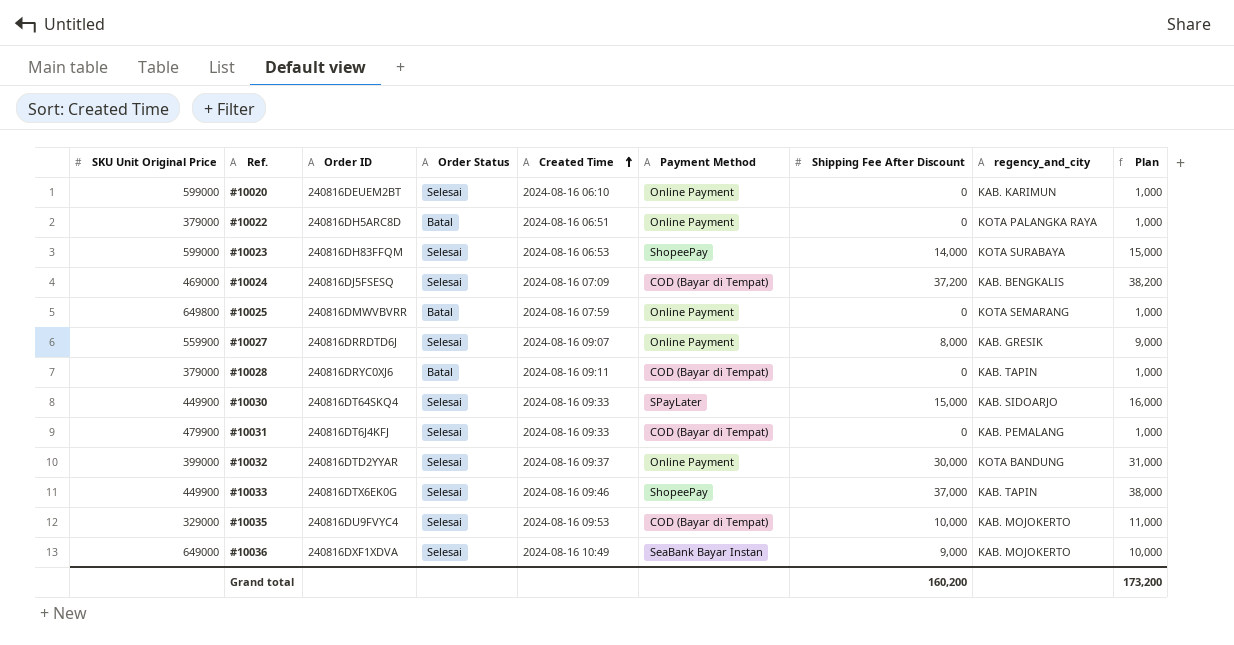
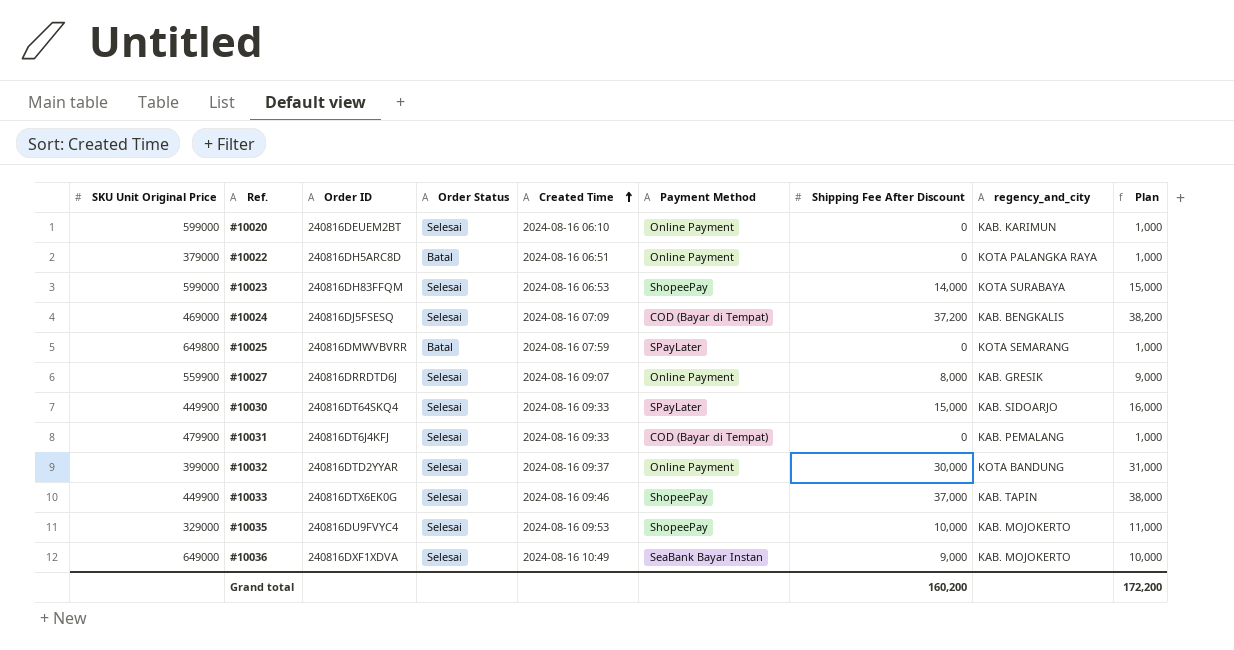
row #10028: 379000 | 240816DRYC0XJ6 | Batal | 2024-08-16 09:11 | COD (Bayar di Tempat) | 0 | KAB. TAPIN | 1,000 -> none
#10025 | Payment Method: Online Payment -> SPayLater
#10035 | Payment Method: COD (Bayar di Tempat) -> ShopeePay
Grand total | Plan: 173,200 -> 172,200

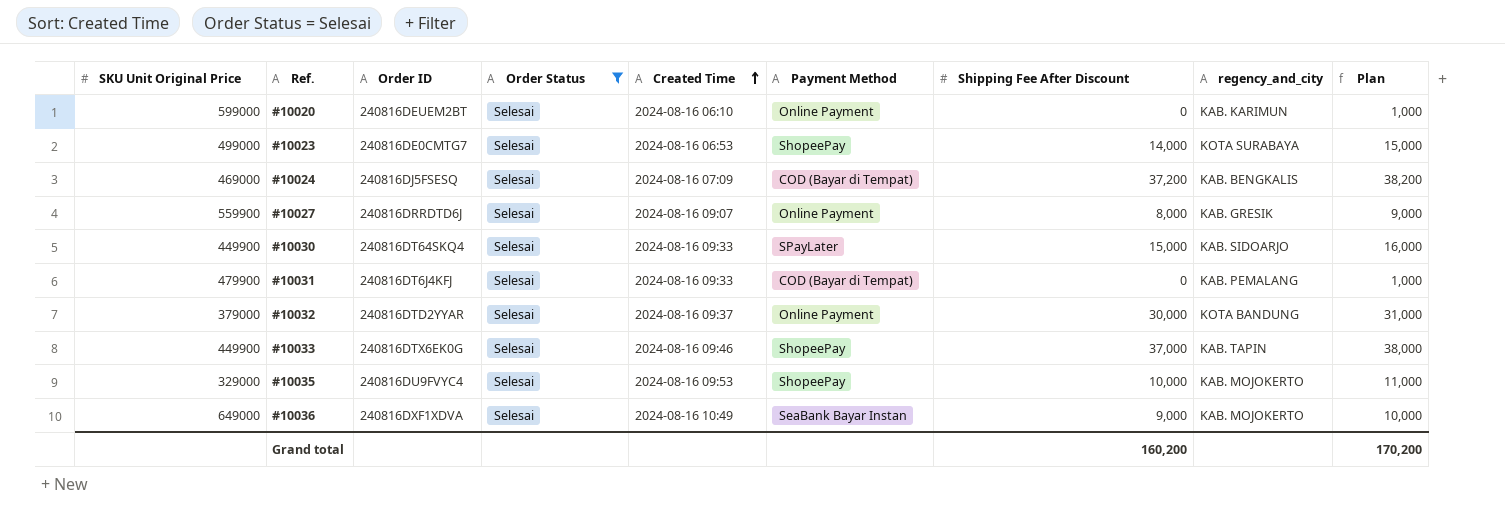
filter: none -> Order Status = Selesai
#10023 | SKU Unit Original Price: 599000 -> 499000
#10023 | Order ID: 240816DH83FFQM -> 240816DE0CMTG7
#10032 | SKU Unit Original Price: 399000 -> 379000
Grand total | Plan: 172,200 -> 170,200

